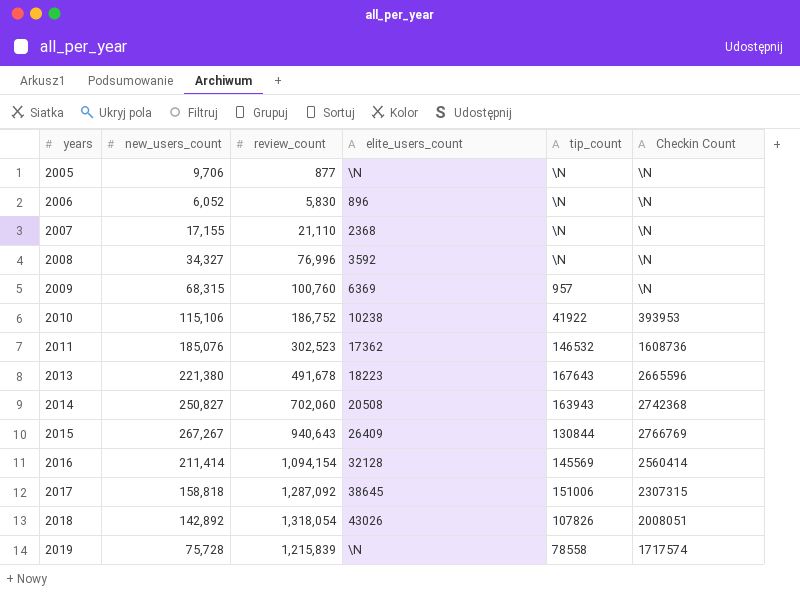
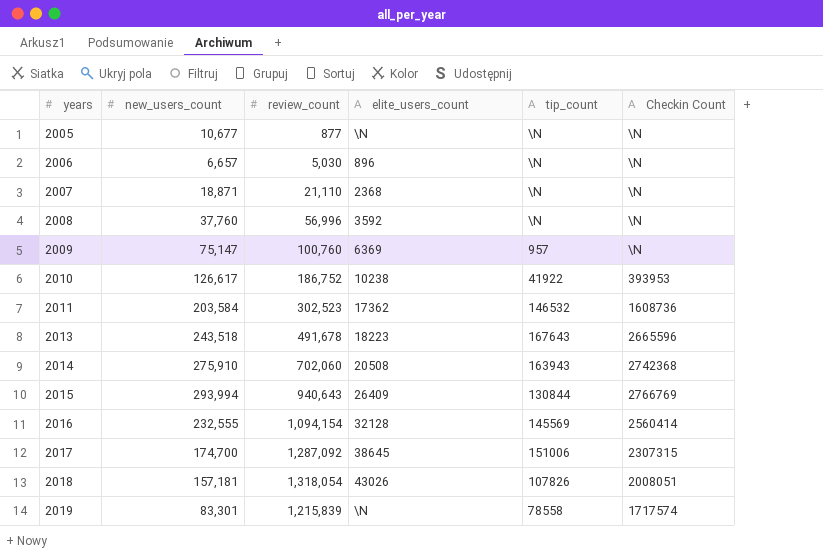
2005 | new_users_count: 9,706 -> 10,677
2006 | new_users_count: 6,052 -> 6,657
2006 | review_count: 5,830 -> 5,030
2007 | new_users_count: 17,155 -> 18,871
2008 | new_users_count: 34,327 -> 37,760
2008 | review_count: 76,996 -> 56,996
2009 | new_users_count: 68,315 -> 75,147
2010 | new_users_count: 115,106 -> 126,617
2011 | new_users_count: 185,076 -> 203,584
2013 | new_users_count: 221,380 -> 243,518
2014 | new_users_count: 250,827 -> 275,910
2015 | new_users_count: 267,267 -> 293,994
2016 | new_users_count: 211,414 -> 232,555
2017 | new_users_count: 158,818 -> 174,700
2018 | new_users_count: 142,892 -> 157,181
2019 | new_users_count: 75,728 -> 83,301

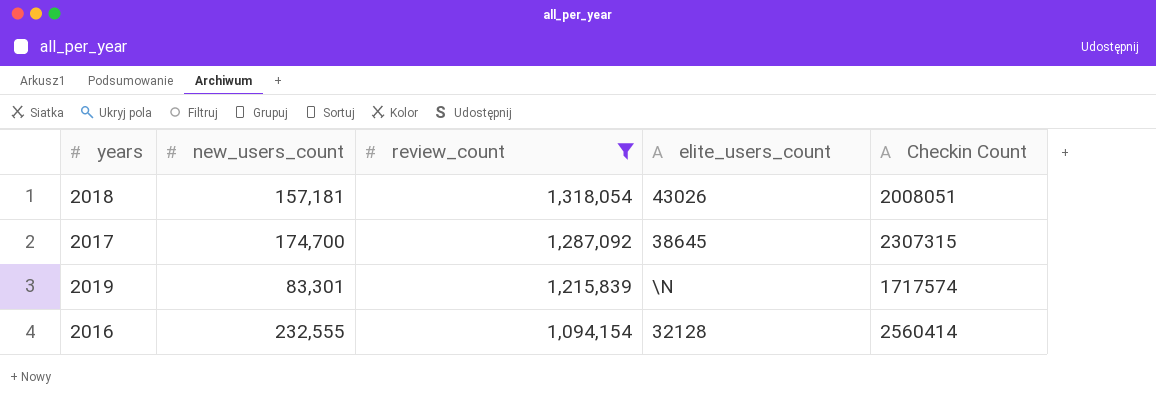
filter: none -> review_count >= 1,094,154
row order: years ascending -> review_count descending
column tip_count | position: 5 -> none

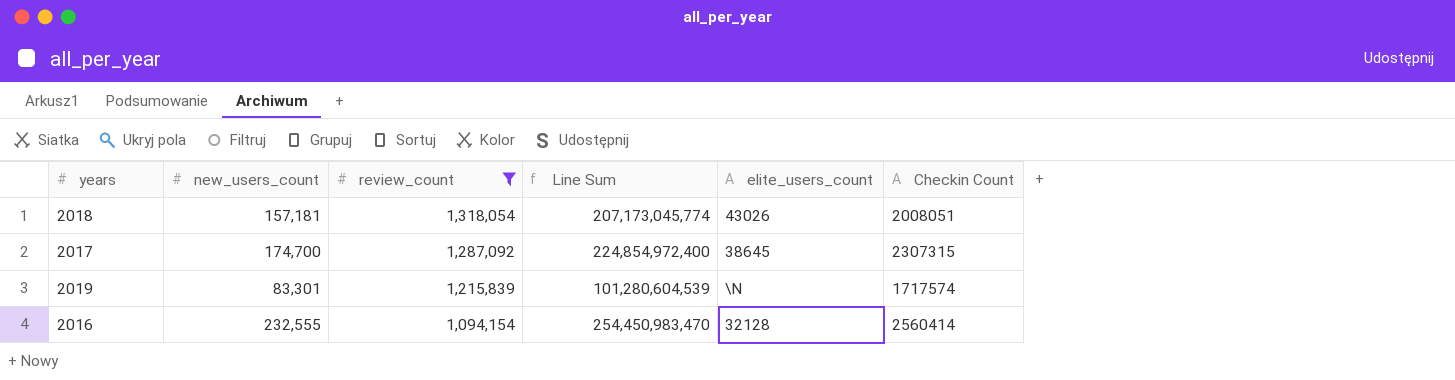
column Line Sum | formula: none -> [new_users_count] * [review_count]

